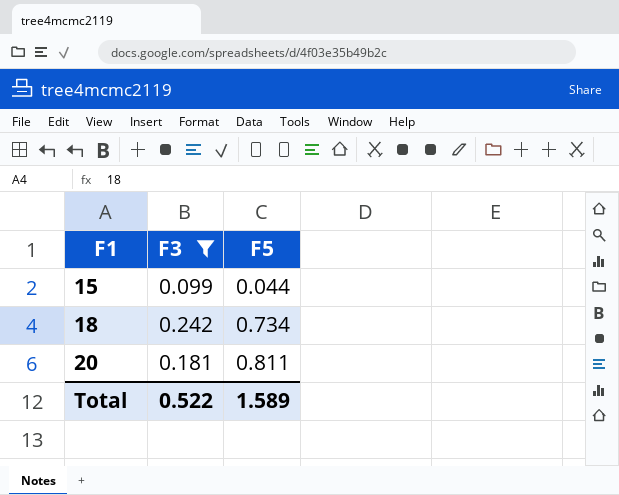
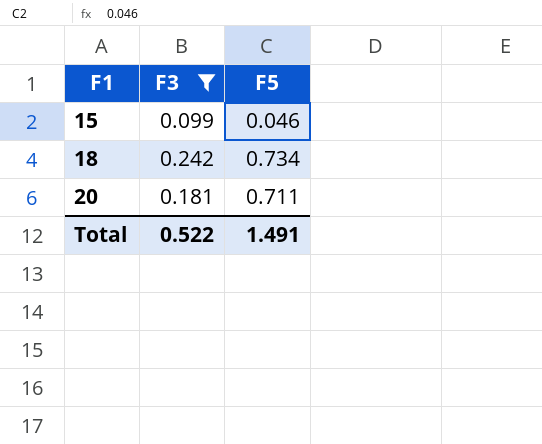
15 | F5: 0.044 -> 0.046
20 | F5: 0.811 -> 0.711
Total | F5: 1.589 -> 1.491

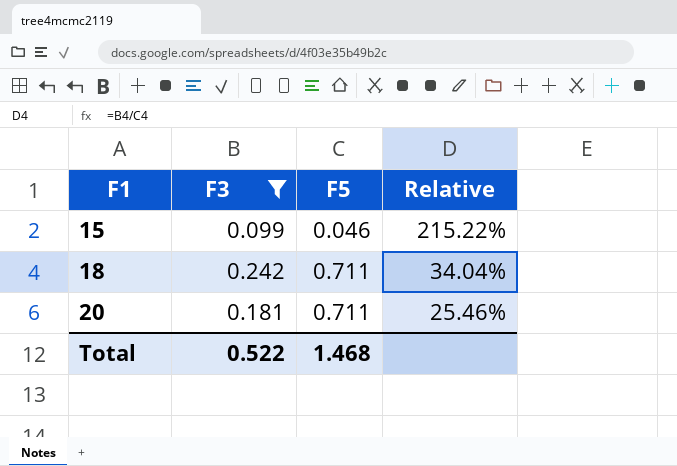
column Relative | formula: none -> [F3] / [F5]
18 | F5: 0.734 -> 0.711
Total | F5: 1.491 -> 1.468

